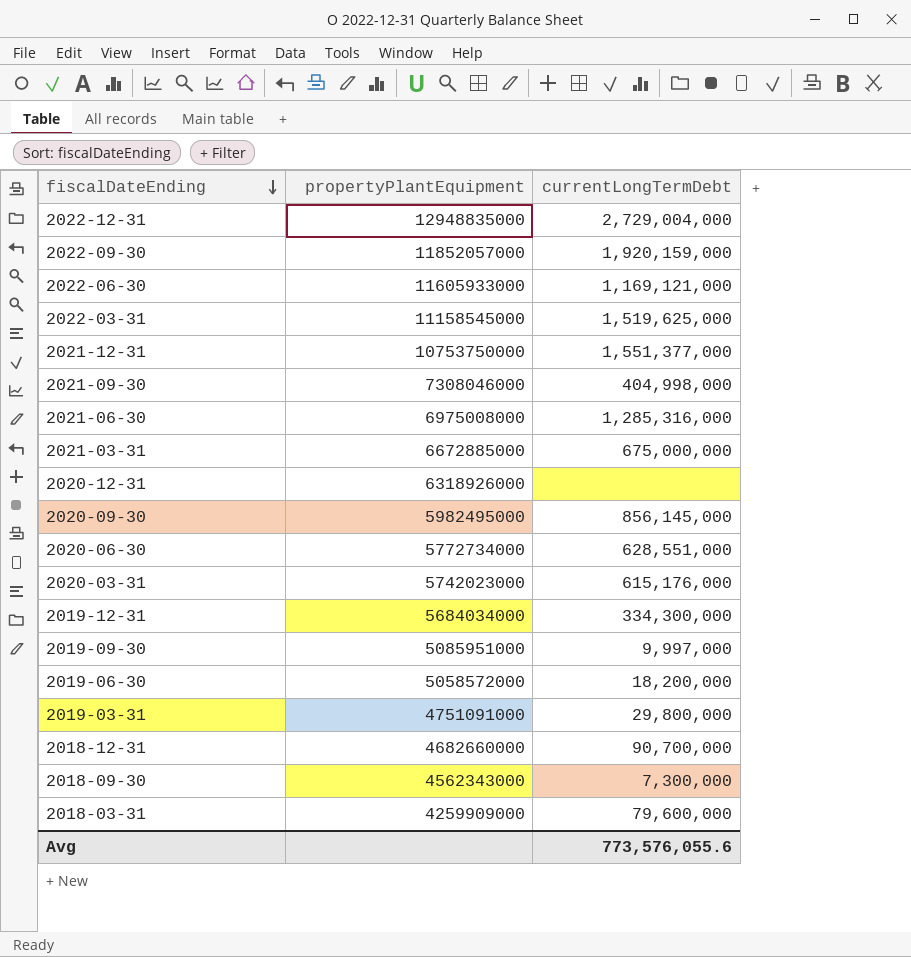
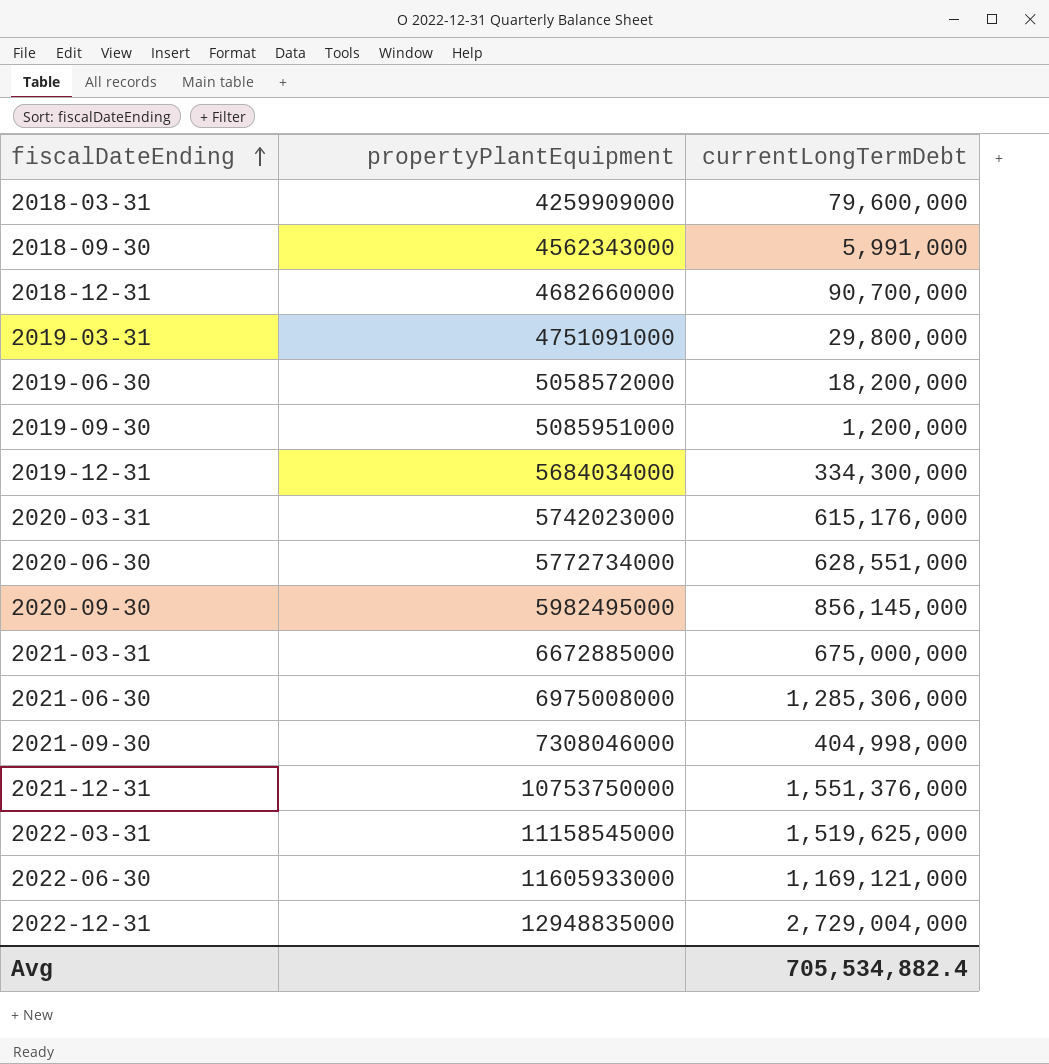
row order: fiscalDateEnding descending -> fiscalDateEnding ascending
row 2022-09-30: 11852057000 | 1,920,159,000 -> none
row 2020-12-31: 6318926000 | none -> none
2018-09-30 | currentLongTermDebt: 7,300,000 -> 5,991,000
2019-09-30 | currentLongTermDebt: 9,997,000 -> 1,200,000
2021-06-30 | currentLongTermDebt: 1,285,316,000 -> 1,285,306,000
2021-12-31 | currentLongTermDebt: 1,551,377,000 -> 1,551,376,000
Avg | currentLongTermDebt: 773,576,055.6 -> 705,534,882.4

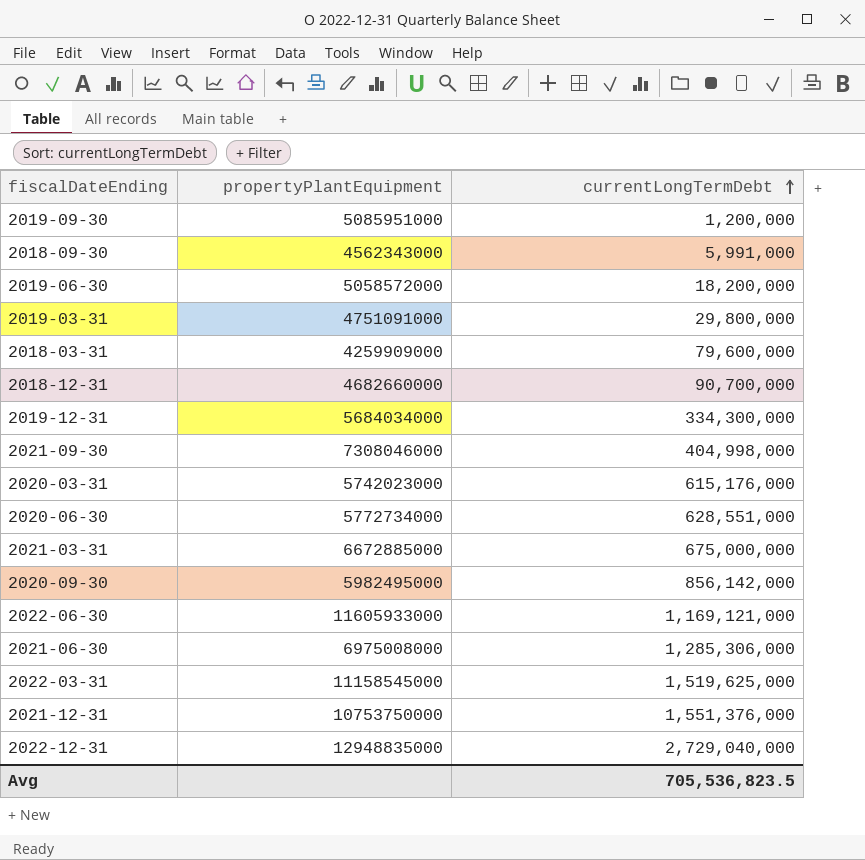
row order: fiscalDateEnding ascending -> currentLongTermDebt ascending
2020-09-30 | currentLongTermDebt: 856,145,000 -> 856,142,000
2022-12-31 | currentLongTermDebt: 2,729,004,000 -> 2,729,040,000
Avg | currentLongTermDebt: 705,534,882.4 -> 705,536,823.5

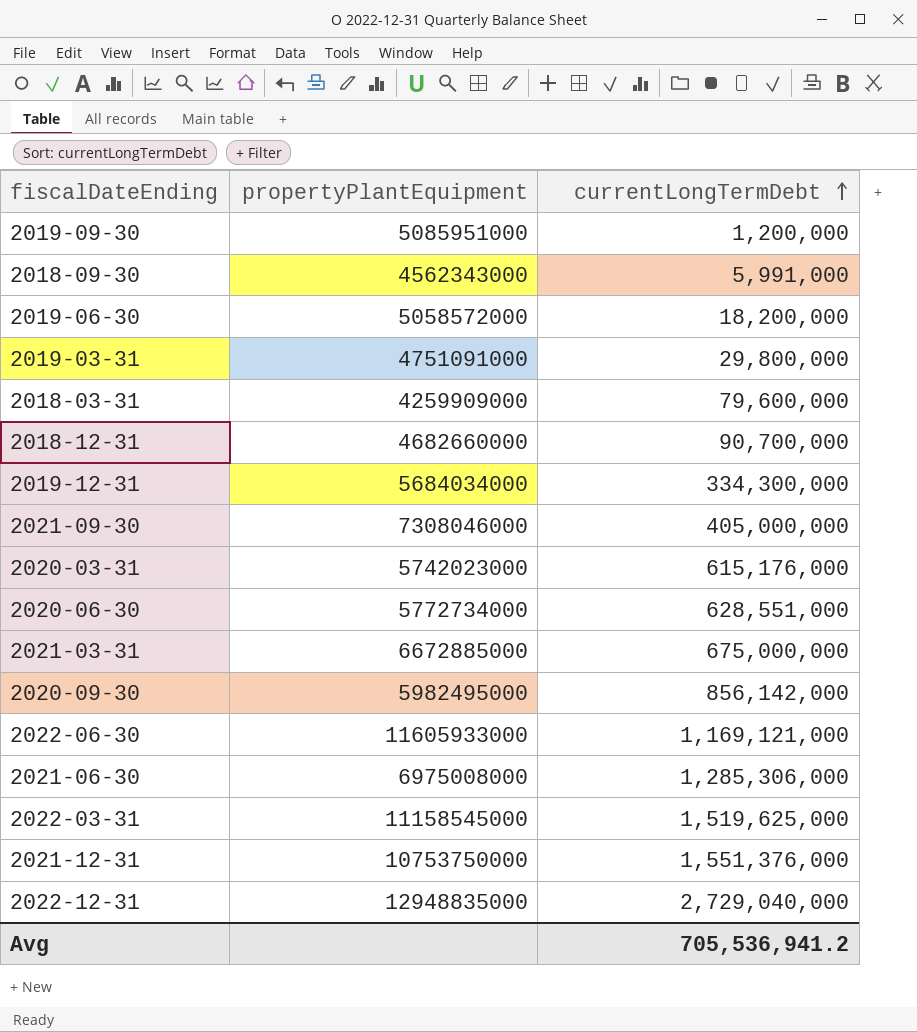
2021-09-30 | currentLongTermDebt: 404,998,000 -> 405,000,000
Avg | currentLongTermDebt: 705,536,823.5 -> 705,536,941.2

